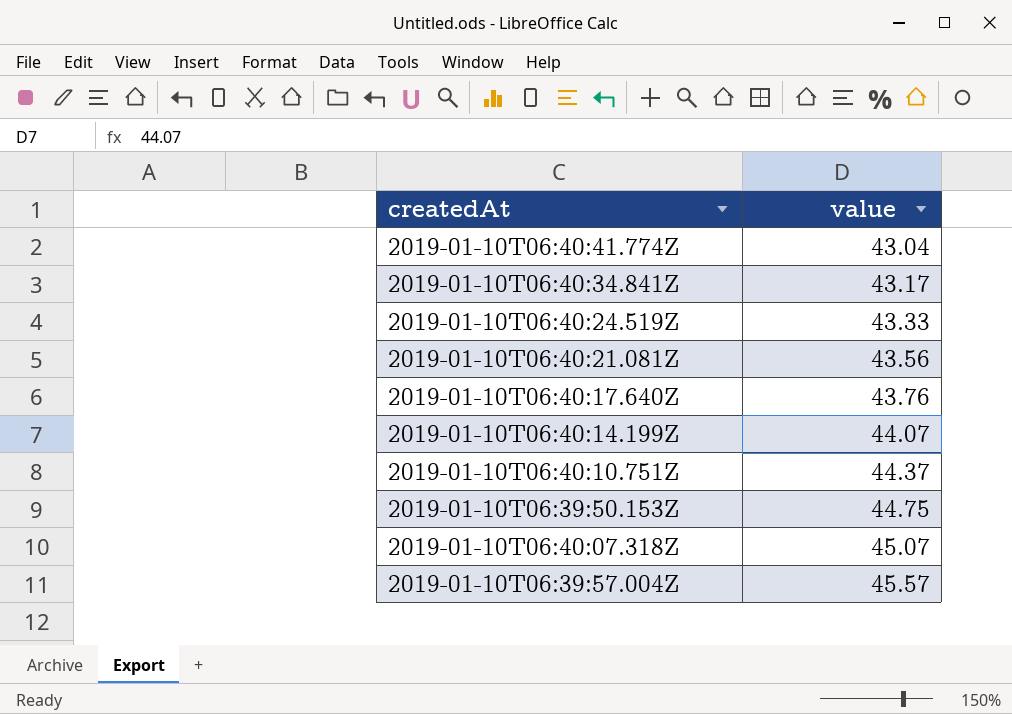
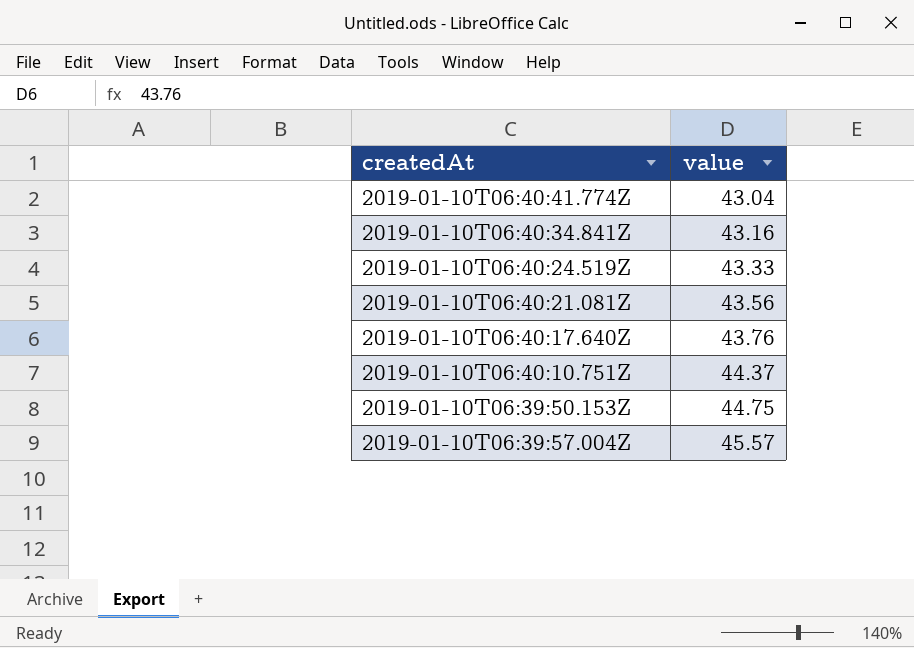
row 2019-01-10T06:40:14.199Z: 44.07 -> none
row 2019-01-10T06:40:07.318Z: 45.07 -> none
2019-01-10T06:40:34.841Z | value: 43.17 -> 43.16

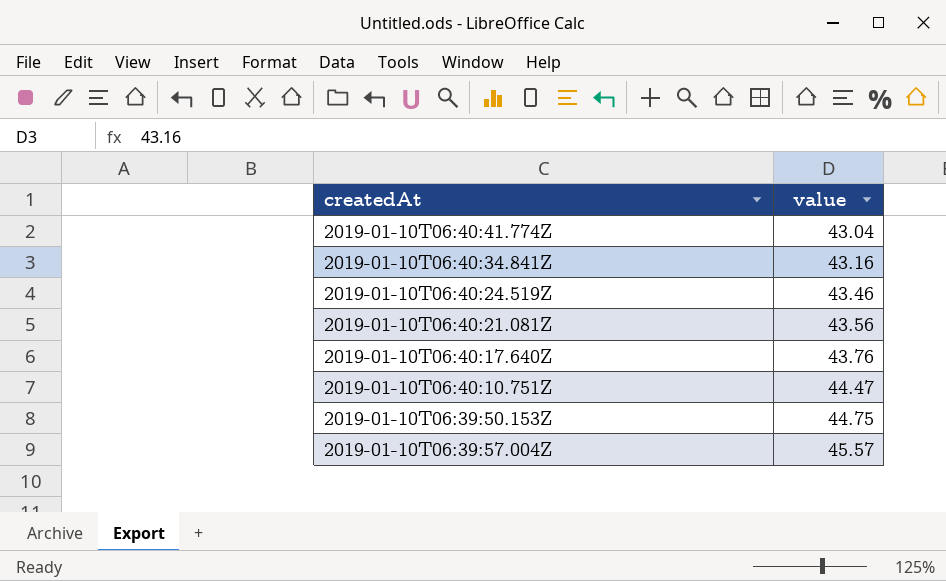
2019-01-10T06:40:24.519Z | value: 43.33 -> 43.46
2019-01-10T06:40:10.751Z | value: 44.37 -> 44.47

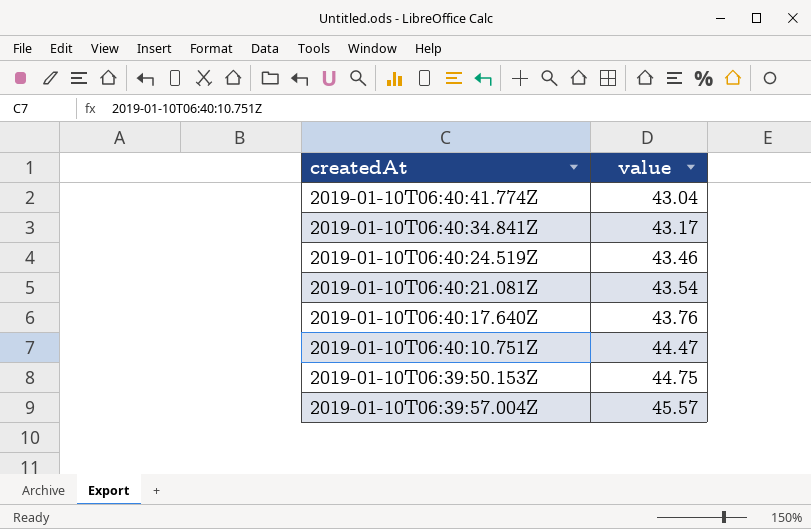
2019-01-10T06:40:34.841Z | value: 43.16 -> 43.17
2019-01-10T06:40:21.081Z | value: 43.56 -> 43.54

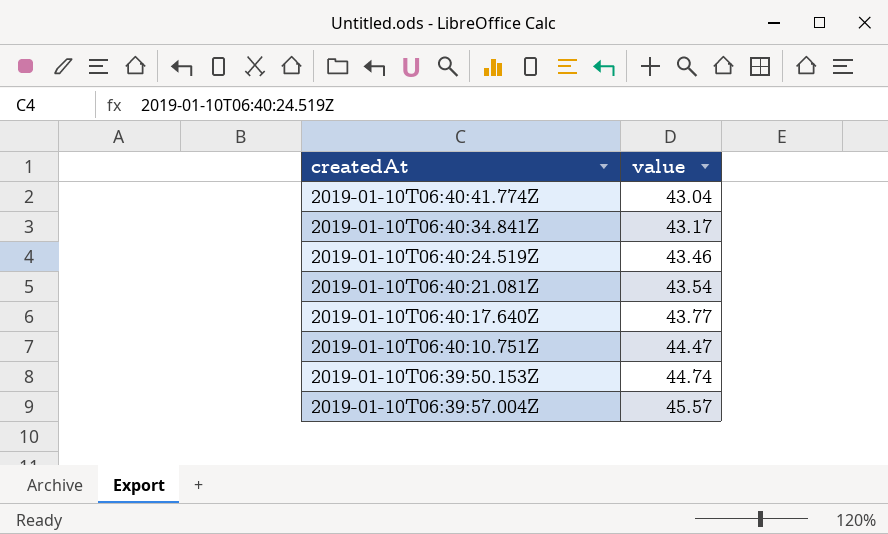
2019-01-10T06:40:17.640Z | value: 43.76 -> 43.77
2019-01-10T06:39:50.153Z | value: 44.75 -> 44.74

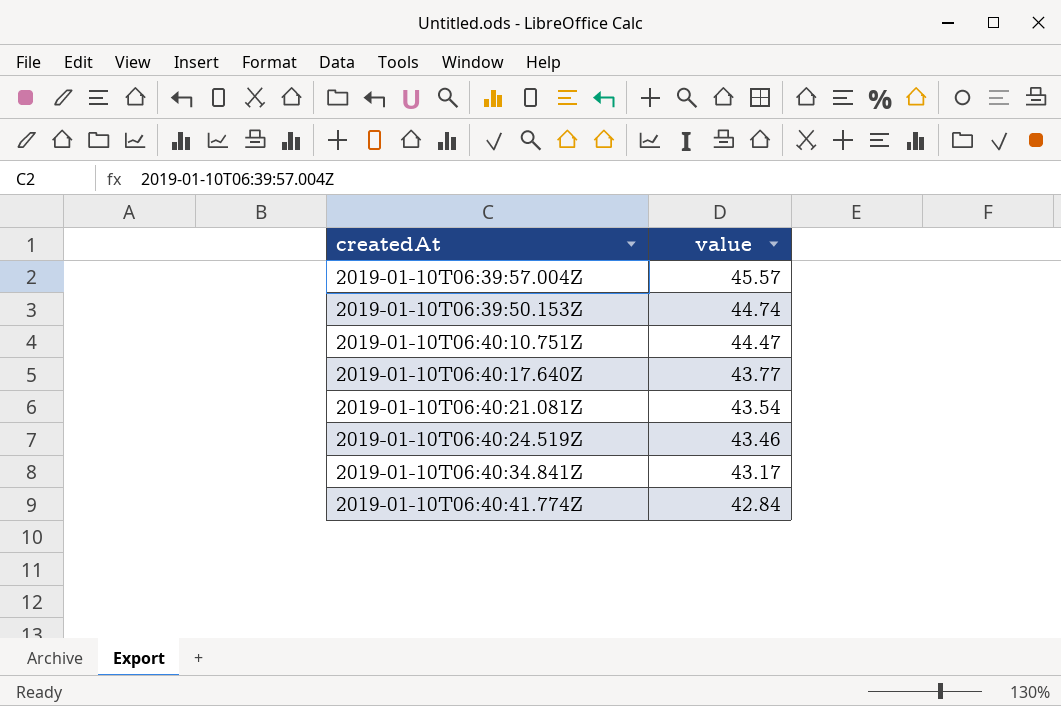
row order: value ascending -> value descending
2019-01-10T06:40:41.774Z | value: 43.04 -> 42.84

